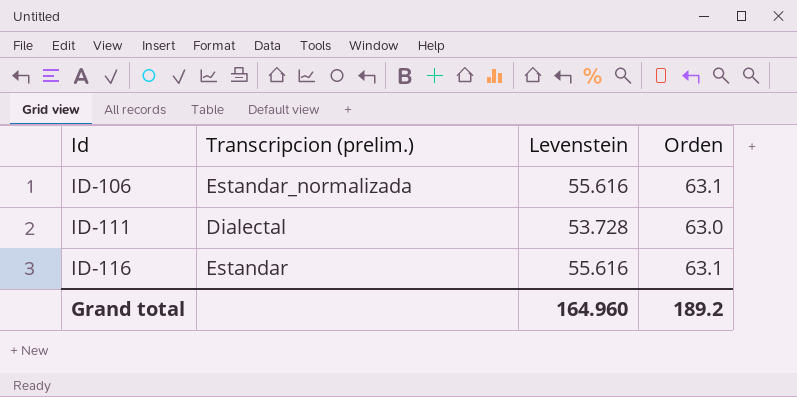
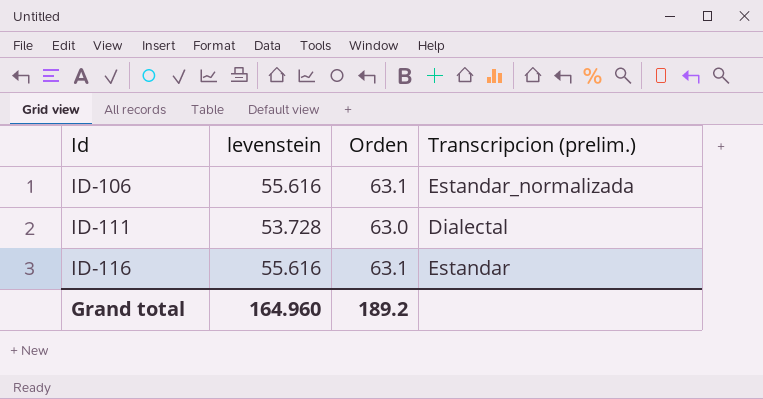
column name: Levenstein -> levenstein
column Transcripcion (prelim.) | position: 2 -> 4

